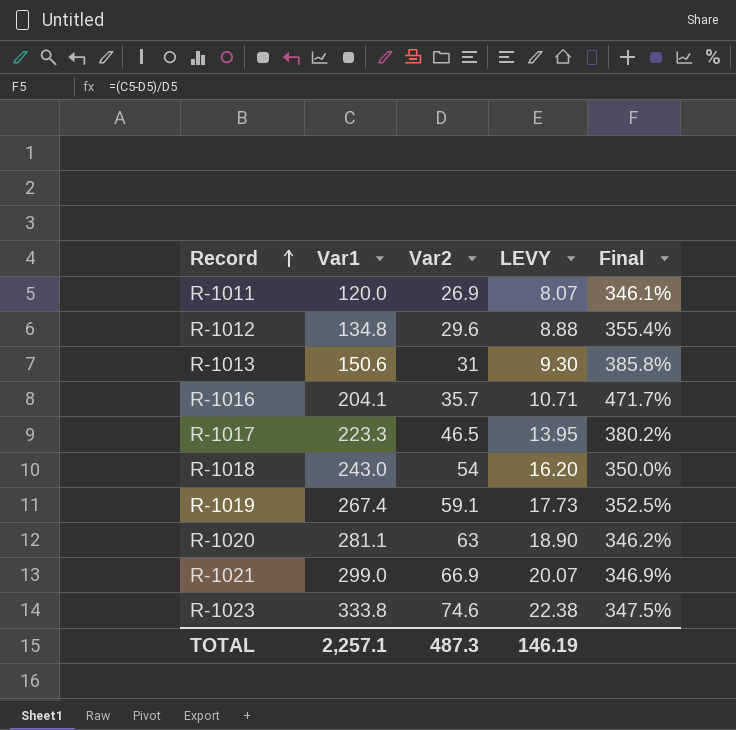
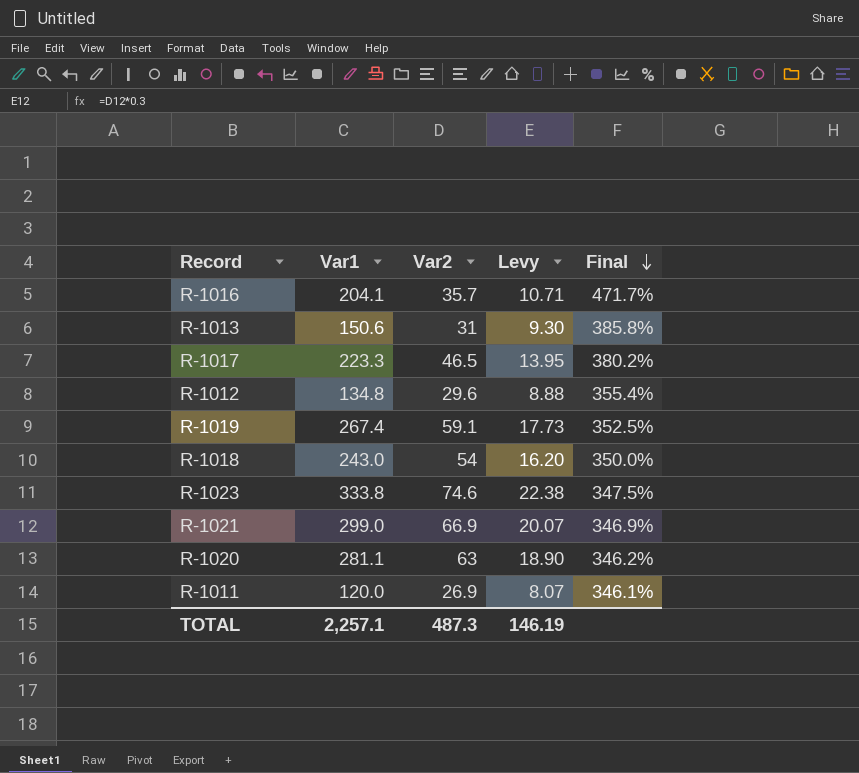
row order: Record ascending -> Final descending
column name: LEVY -> Levy

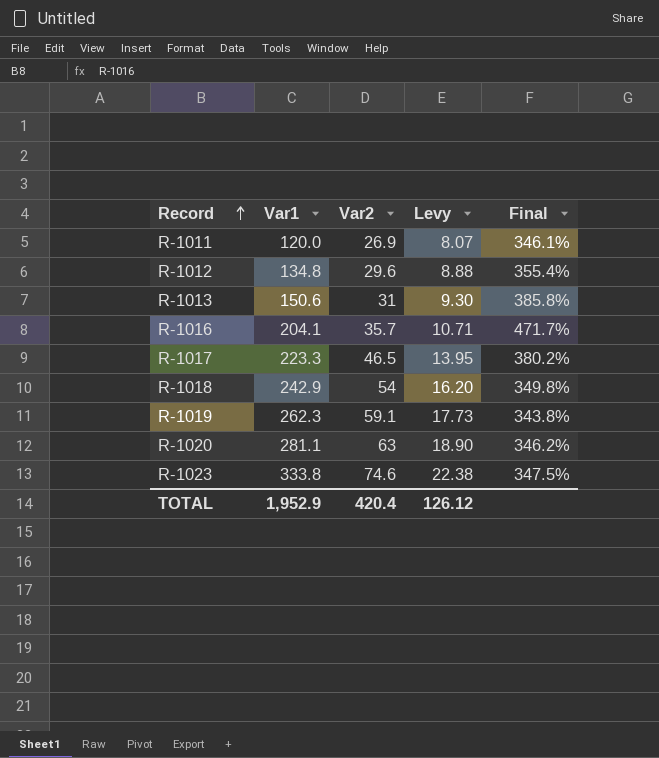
row order: Final descending -> Record ascending
row R-1021: 299.0 | 66.9 | 20.07 | 346.9% -> none
R-1018 | Var1: 243.0 -> 242.9
R-1018 | Final: 350.0% -> 349.8%
R-1019 | Var1: 267.4 -> 262.3
R-1019 | Final: 352.5% -> 343.8%
TOTAL | Var1: 2,257.1 -> 1,952.9
TOTAL | Var2: 487.3 -> 420.4
TOTAL | Levy: 146.19 -> 126.12

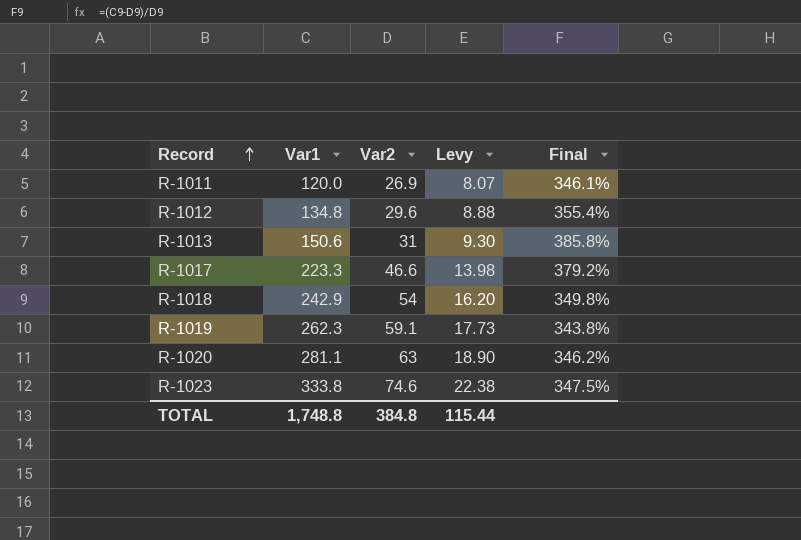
row R-1016: 204.1 | 35.7 | 10.71 | 471.7% -> none
R-1017 | Var2: 46.5 -> 46.6
R-1017 | Levy: 13.95 -> 13.98
R-1017 | Final: 380.2% -> 379.2%
TOTAL | Var1: 1,952.9 -> 1,748.8
TOTAL | Var2: 420.4 -> 384.8
TOTAL | Levy: 126.12 -> 115.44

